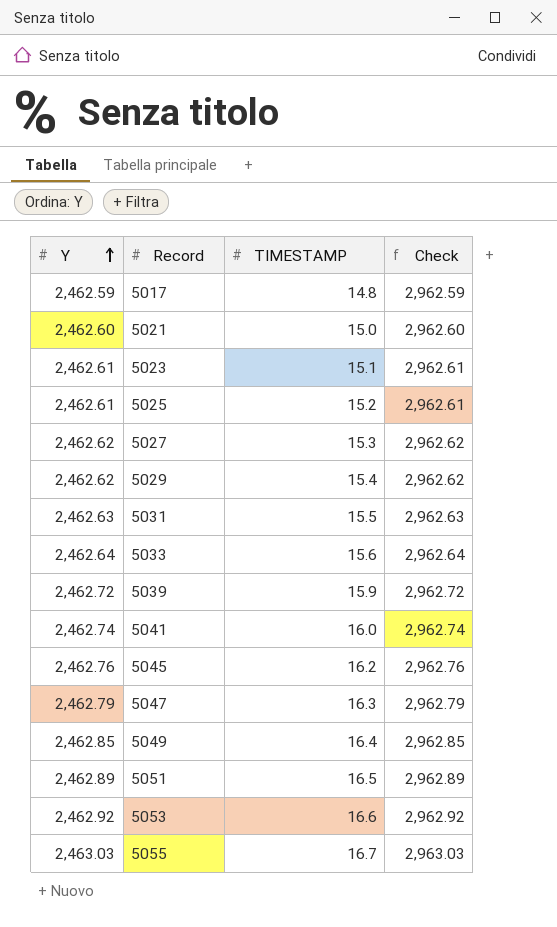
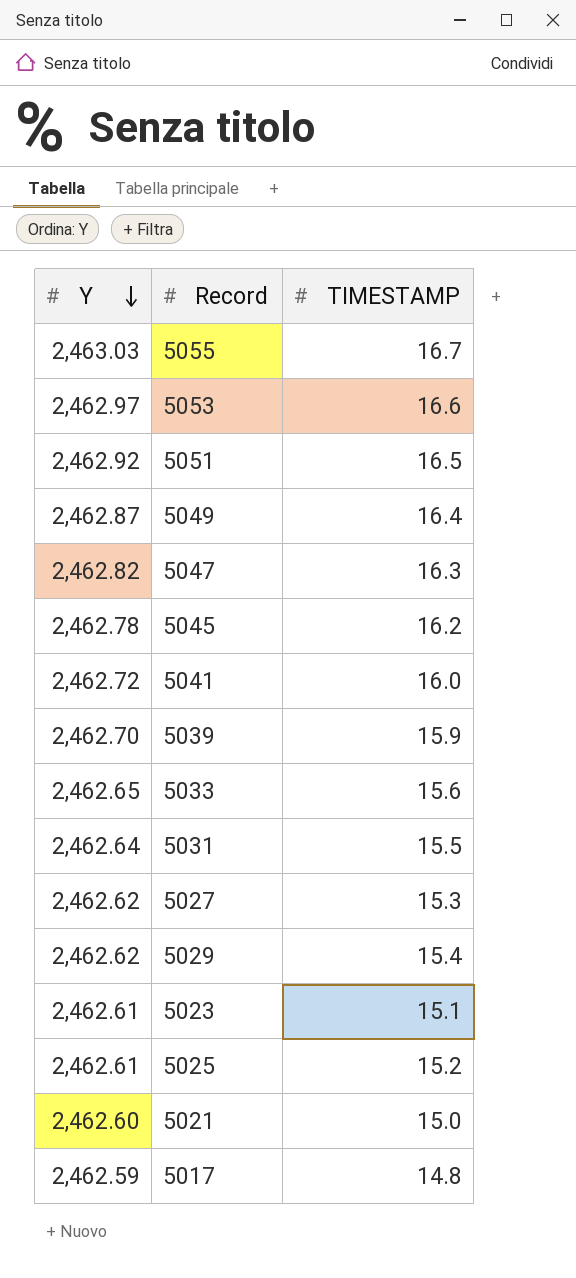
row order: Y ascending -> Y descending
column Check | formula: [Y] + 500 -> none
5053 | Y: 2,462.92 -> 2,462.97
5051 | Y: 2,462.89 -> 2,462.92
5049 | Y: 2,462.85 -> 2,462.87
5047 | Y: 2,462.79 -> 2,462.82
5045 | Y: 2,462.76 -> 2,462.78
5041 | Y: 2,462.74 -> 2,462.72
5039 | Y: 2,462.72 -> 2,462.70
5033 | Y: 2,462.64 -> 2,462.65
5031 | Y: 2,462.63 -> 2,462.64

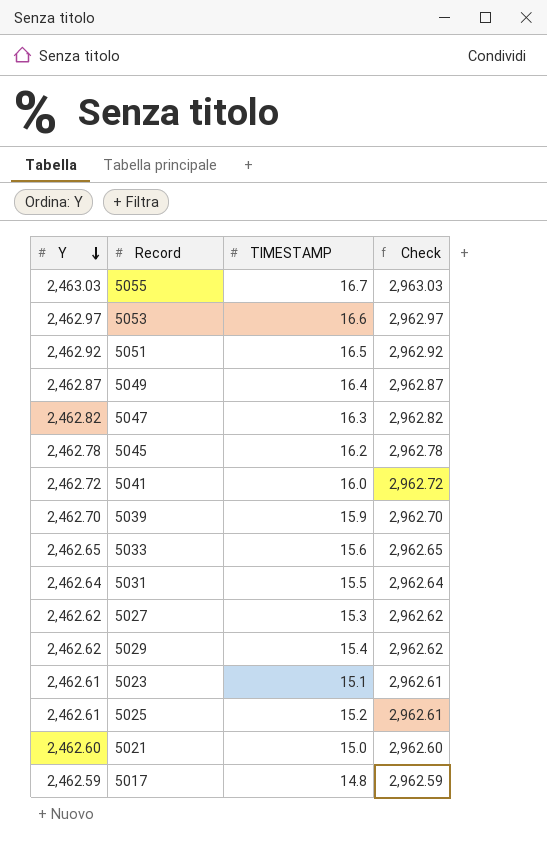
column Check | formula: none -> [Y] + 500

